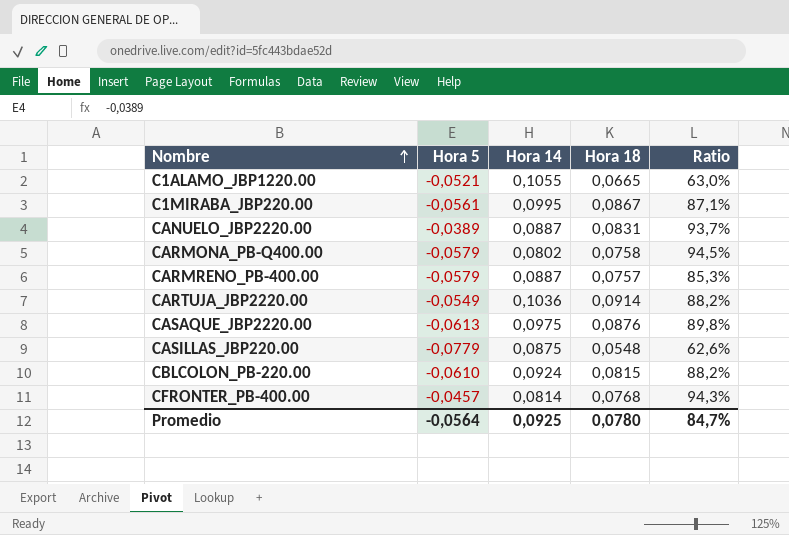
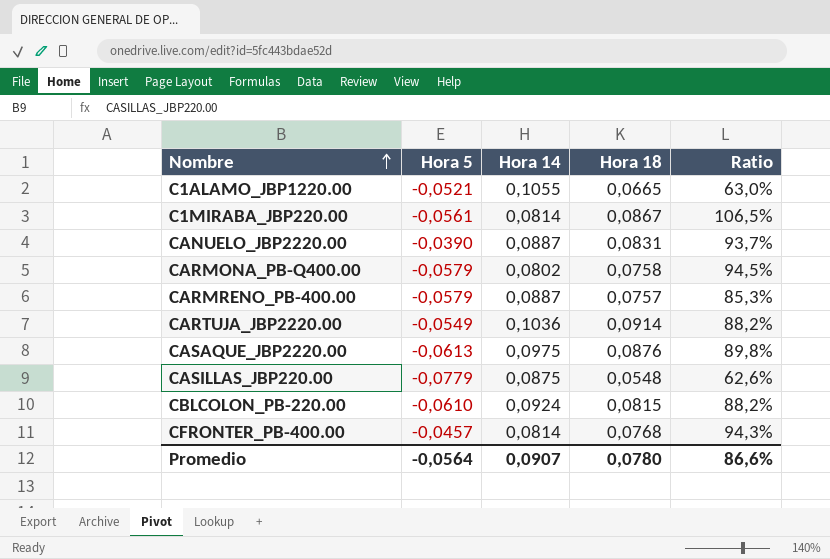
C1MIRABA_JBP220.00 | Hora 14: 0,0995 -> 0,0814
C1MIRABA_JBP220.00 | Ratio: 87,1% -> 106,5%
CANUELO_JBP2220.00 | Hora 5: -0,0389 -> -0,0390
Promedio | Hora 14: 0,0925 -> 0,0907
Promedio | Ratio: 84,7% -> 86,6%

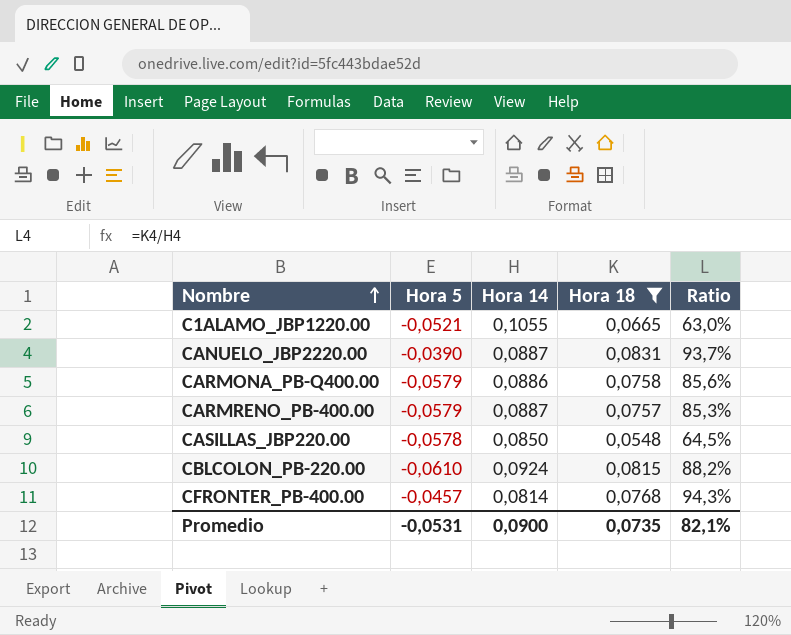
filter: none -> Hora 18 <= 0,0831
CARMONA_PB-Q400.00 | Hora 14: 0,0802 -> 0,0886
CARMONA_PB-Q400.00 | Ratio: 94,5% -> 85,6%
CASILLAS_JBP220.00 | Hora 5: -0,0779 -> -0,0578
CASILLAS_JBP220.00 | Hora 14: 0,0875 -> 0,0850
CASILLAS_JBP220.00 | Ratio: 62,6% -> 64,5%
Promedio | Hora 5: -0,0564 -> -0,0531
Promedio | Hora 14: 0,0907 -> 0,0900
Promedio | Hora 18: 0,0780 -> 0,0735
Promedio | Ratio: 86,6% -> 82,1%

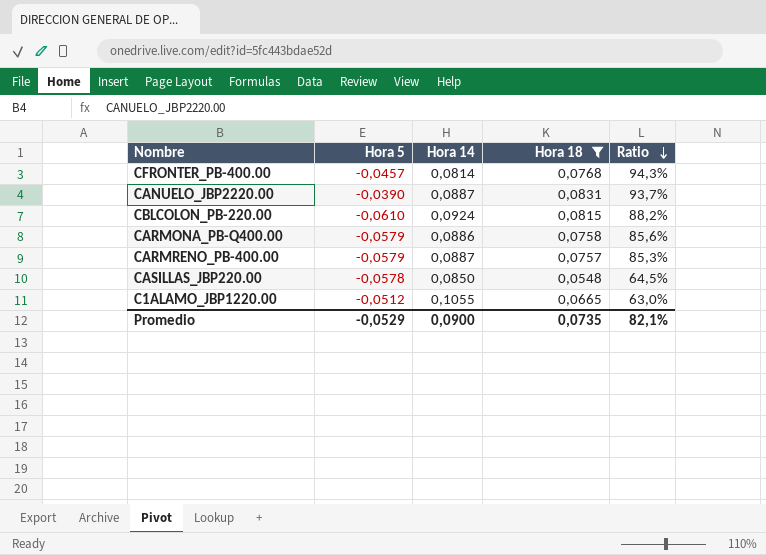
row order: Nombre ascending -> Ratio descending
C1ALAMO_JBP1220.00 | Hora 5: -0,0521 -> -0,0512
Promedio | Hora 5: -0,0531 -> -0,0529

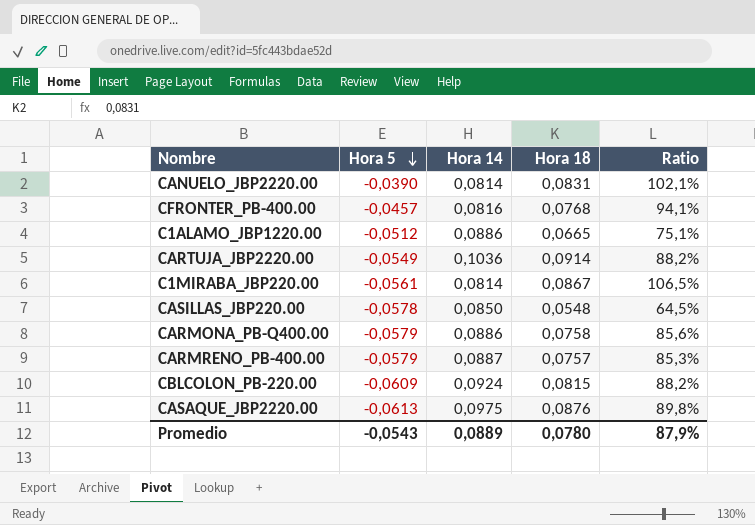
filter: Hora 18 <= 0,0831 -> none
row order: Ratio descending -> Hora 5 descending
CANUELO_JBP2220.00 | Hora 14: 0,0887 -> 0,0814
CANUELO_JBP2220.00 | Ratio: 93,7% -> 102,1%
CFRONTER_PB-400.00 | Hora 14: 0,0814 -> 0,0816
CFRONTER_PB-400.00 | Ratio: 94,3% -> 94,1%
C1ALAMO_JBP1220.00 | Hora 14: 0,1055 -> 0,0886
C1ALAMO_JBP1220.00 | Ratio: 63,0% -> 75,1%
CBLCOLON_PB-220.00 | Hora 5: -0,0610 -> -0,0609
Promedio | Hora 5: -0,0529 -> -0,0543
Promedio | Hora 14: 0,0900 -> 0,0889
Promedio | Hora 18: 0,0735 -> 0,0780
Promedio | Ratio: 82,1% -> 87,9%

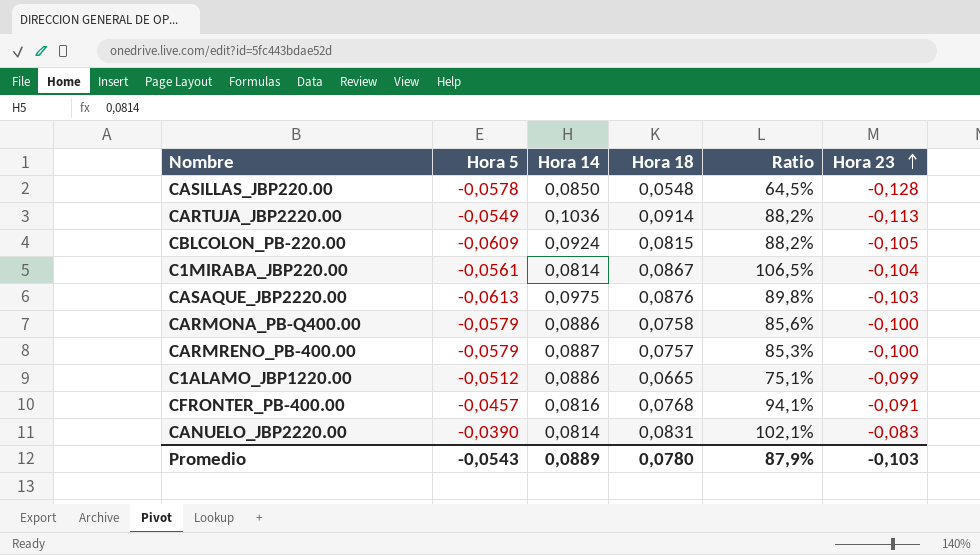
row order: Hora 5 descending -> Hora 23 ascending
column Hora 23 | position: none -> 6

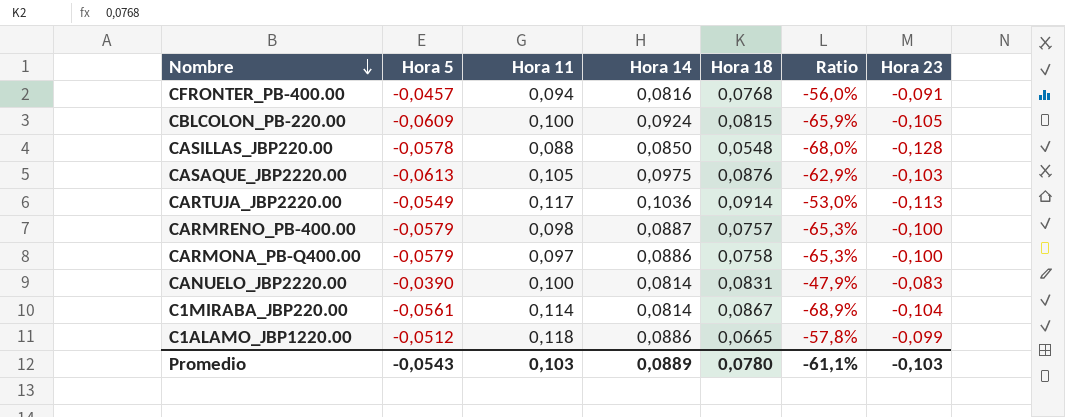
row order: Hora 23 ascending -> Nombre descending
column Hora 11 | position: none -> 3
column Ratio | formula: [Hora 18] / [Hora 14] -> [Hora 5] / [Hora 14]
Promedio | Ratio: 87,9% -> -61,1%

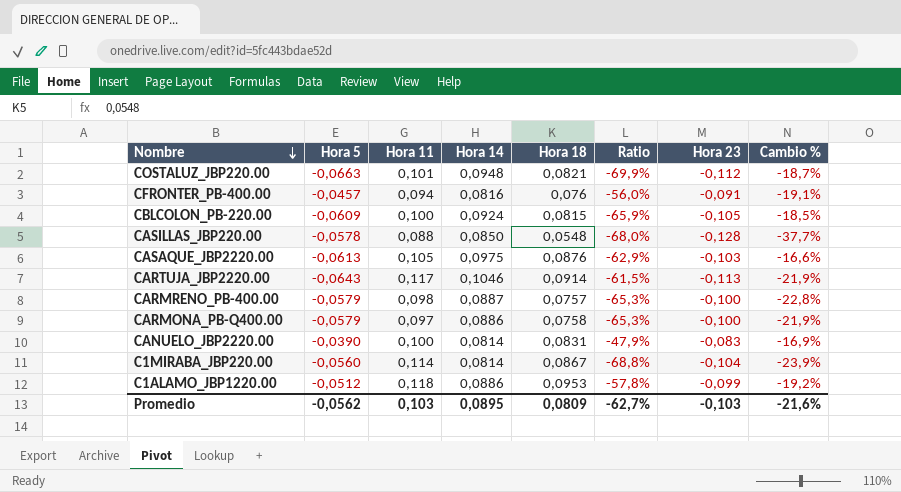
column Cambio % | formula: none -> ([Hora 18] - [Hora 11]) / [Hora 11]
row COSTALUZ_JBP220.00: none -> -0,0663 | 0,101 | 0,0948 | 0,0821 | -69,9% | -0,112 | -18,7%
CFRONTER_PB-400.00 | Hora 18: 0,0768 -> 0,076
CARTUJA_JBP2220.00 | Hora 5: -0,0549 -> -0,0643
CARTUJA_JBP2220.00 | Hora 14: 0,1036 -> 0,1046
CARTUJA_JBP2220.00 | Ratio: -53,0% -> -61,5%
C1MIRABA_JBP220.00 | Hora 5: -0,0561 -> -0,0560
C1MIRABA_JBP220.00 | Ratio: -68,9% -> -68,8%
C1ALAMO_JBP1220.00 | Hora 18: 0,0665 -> 0,0953
Promedio | Hora 5: -0,0543 -> -0,0562
Promedio | Hora 14: 0,0889 -> 0,0895
Promedio | Hora 18: 0,0780 -> 0,0809
Promedio | Ratio: -61,1% -> -62,7%

